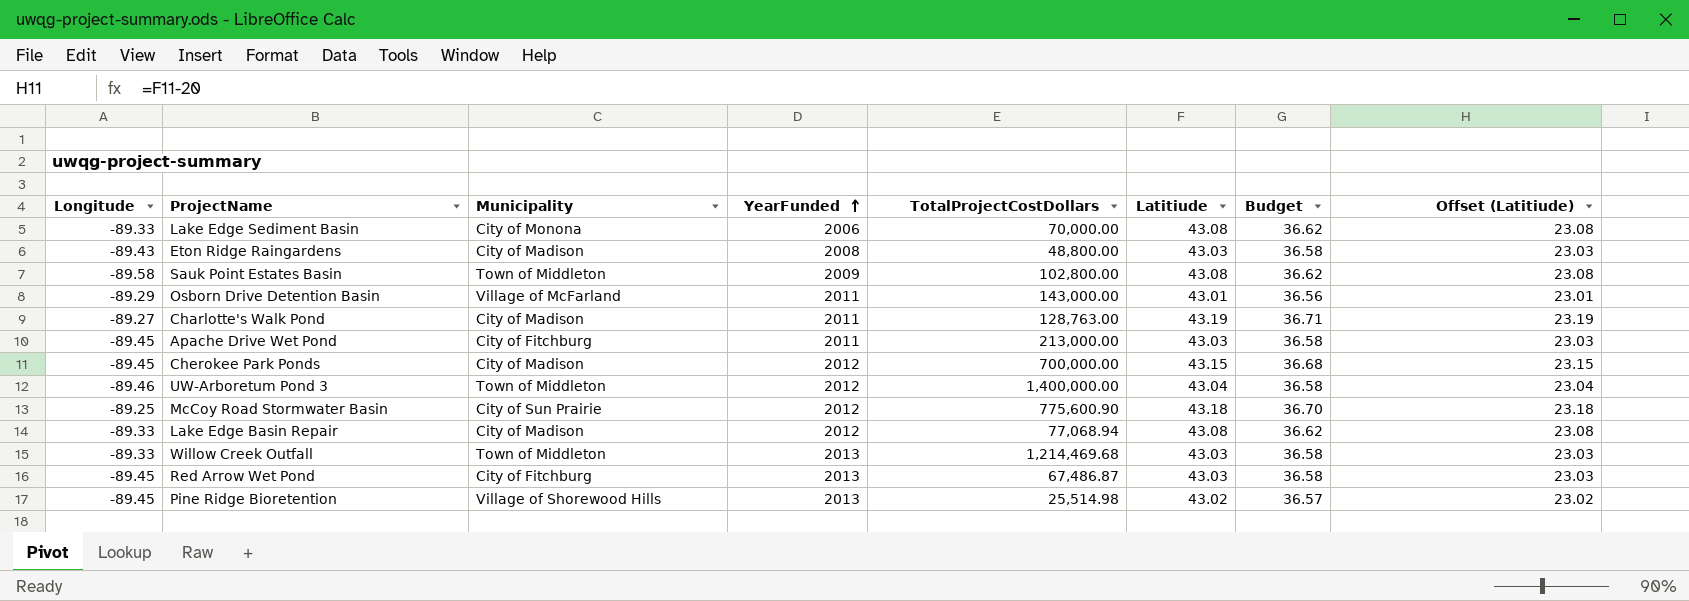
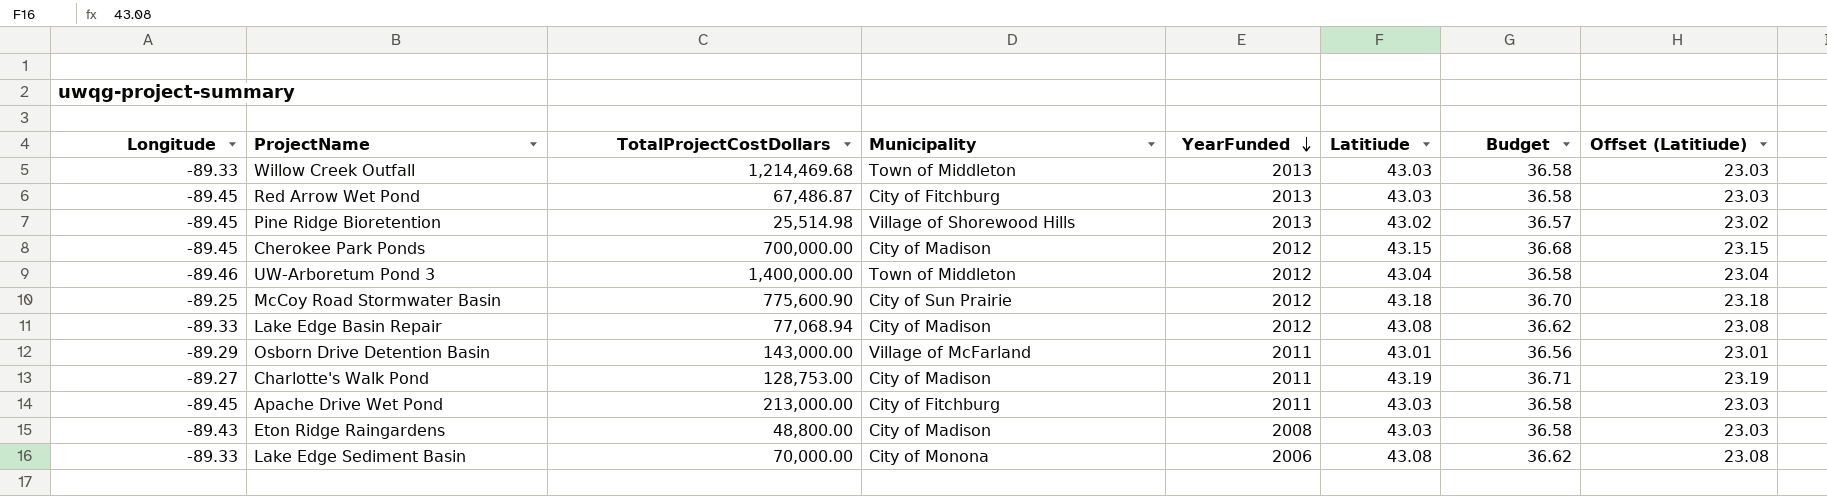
row order: YearFunded ascending -> YearFunded descending
column TotalProjectCostDollars | position: 5 -> 3
row Sauk Point Estates Basin: -89.58 | Town of Middleton | 2009 | 102,800.00 | 43.08 | 36.62 | 23.08 -> none
Charlotte's Walk Pond | TotalProjectCostDollars: 128,763.00 -> 128,753.00

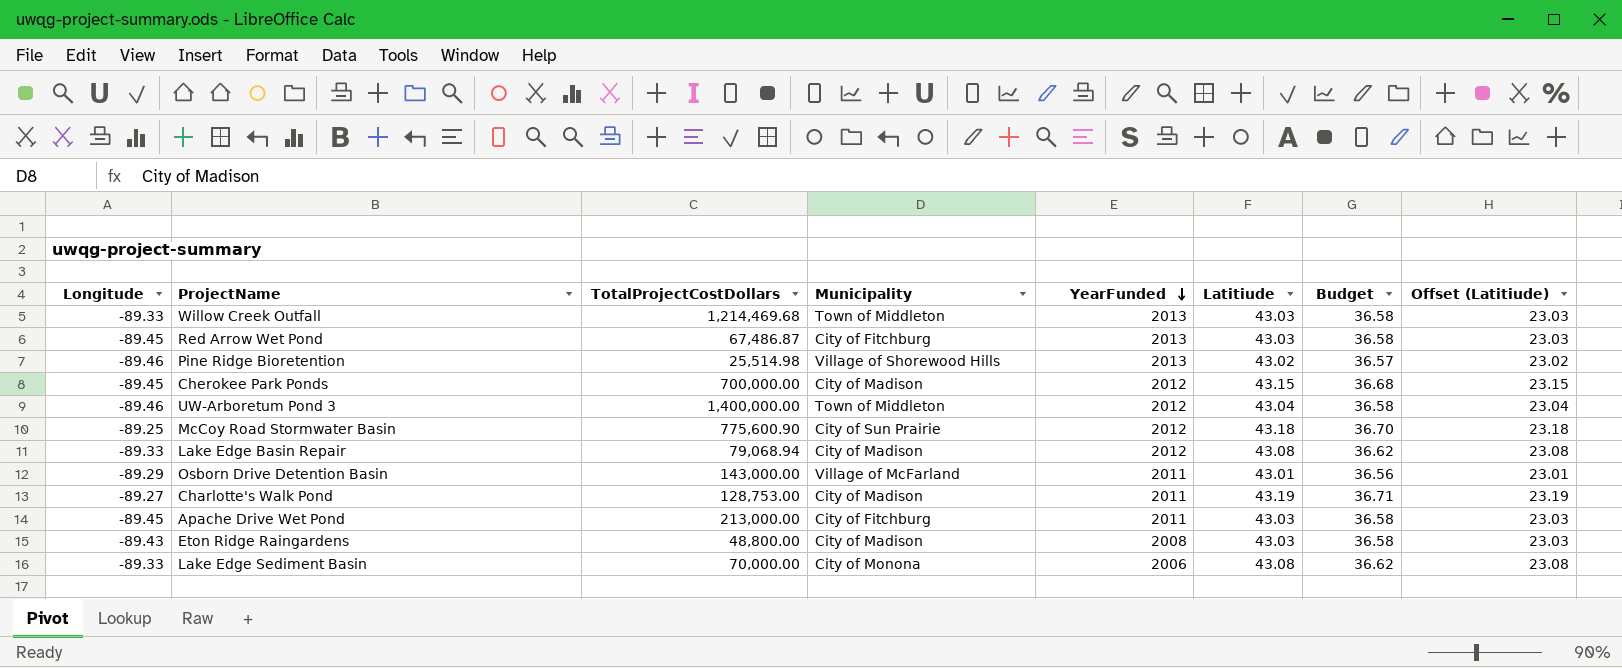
Pine Ridge Bioretention | Longitude: -89.45 -> -89.46
Lake Edge Basin Repair | TotalProjectCostDollars: 77,068.94 -> 79,068.94

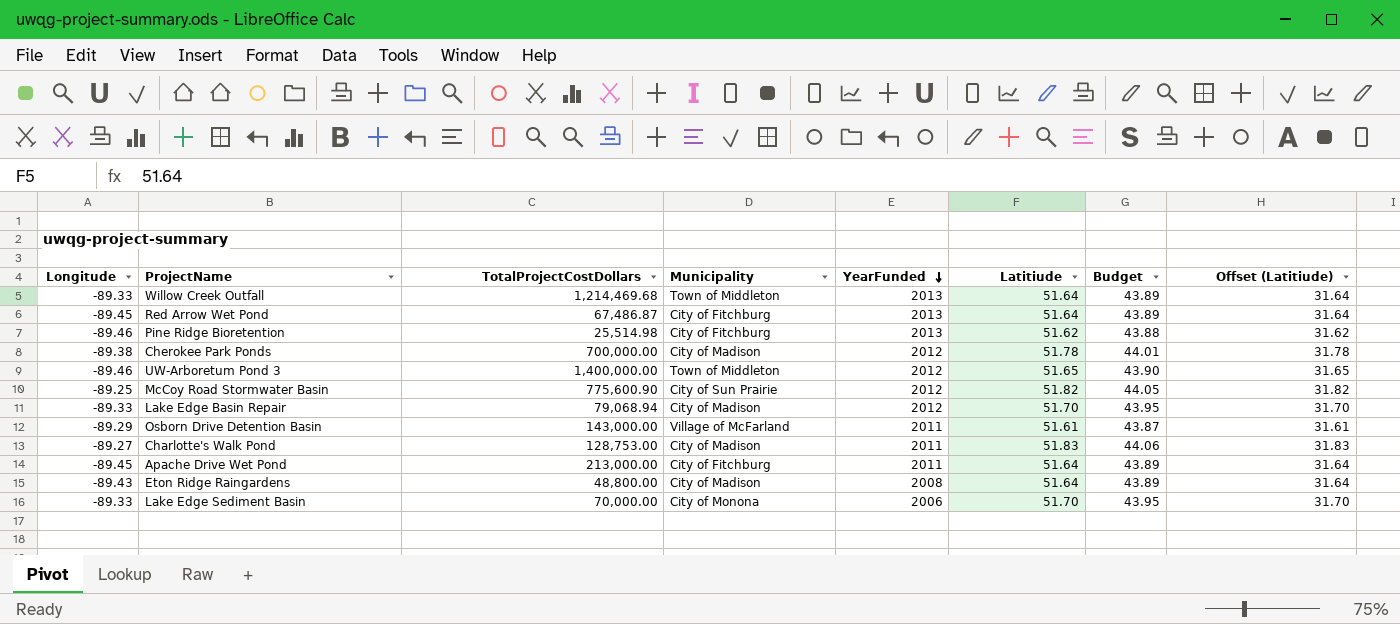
Willow Creek Outfall | Latitiude: 43.03 -> 51.64
Willow Creek Outfall | Budget: 36.58 -> 43.89
Willow Creek Outfall | Offset (Latitiude): 23.03 -> 31.64
Red Arrow Wet Pond | Latitiude: 43.03 -> 51.64
Red Arrow Wet Pond | Budget: 36.58 -> 43.89
Red Arrow Wet Pond | Offset (Latitiude): 23.03 -> 31.64
Pine Ridge Bioretention | Municipality: Village of Shorewood Hills -> City of Fitchburg
Pine Ridge Bioretention | Latitiude: 43.02 -> 51.62
Pine Ridge Bioretention | Budget: 36.57 -> 43.88
Pine Ridge Bioretention | Offset (Latitiude): 23.02 -> 31.62
Cherokee Park Ponds | Longitude: -89.45 -> -89.38
Cherokee Park Ponds | Latitiude: 43.15 -> 51.78
Cherokee Park Ponds | Budget: 36.68 -> 44.01
Cherokee Park Ponds | Offset (Latitiude): 23.15 -> 31.78
UW-Arboretum Pond 3 | Latitiude: 43.04 -> 51.65
UW-Arboretum Pond 3 | Budget: 36.58 -> 43.90
UW-Arboretum Pond 3 | Offset (Latitiude): 23.04 -> 31.65
McCoy Road Stormwater Basin | Latitiude: 43.18 -> 51.82
McCoy Road Stormwater Basin | Budget: 36.70 -> 44.05
McCoy Road Stormwater Basin | Offset (Latitiude): 23.18 -> 31.82
Lake Edge Basin Repair | Latitiude: 43.08 -> 51.70
Lake Edge Basin Repair | Budget: 36.62 -> 43.95
Lake Edge Basin Repair | Offset (Latitiude): 23.08 -> 31.70
Osborn Drive Detention Basin | Latitiude: 43.01 -> 51.61
Osborn Drive Detention Basin | Budget: 36.56 -> 43.87
Osborn Drive Detention Basin | Offset (Latitiude): 23.01 -> 31.61
Charlotte's Walk Pond | Latitiude: 43.19 -> 51.83
Charlotte's Walk Pond | Budget: 36.71 -> 44.06
Charlotte's Walk Pond | Offset (Latitiude): 23.19 -> 31.83
Apache Drive Wet Pond | Latitiude: 43.03 -> 51.64
Apache Drive Wet Pond | Budget: 36.58 -> 43.89
Apache Drive Wet Pond | Offset (Latitiude): 23.03 -> 31.64
Eton Ridge Raingardens | Latitiude: 43.03 -> 51.64
Eton Ridge Raingardens | Budget: 36.58 -> 43.89
Eton Ridge Raingardens | Offset (Latitiude): 23.03 -> 31.64
Lake Edge Sediment Basin | Latitiude: 43.08 -> 51.70
Lake Edge Sediment Basin | Budget: 36.62 -> 43.95
Lake Edge Sediment Basin | Offset (Latitiude): 23.08 -> 31.70

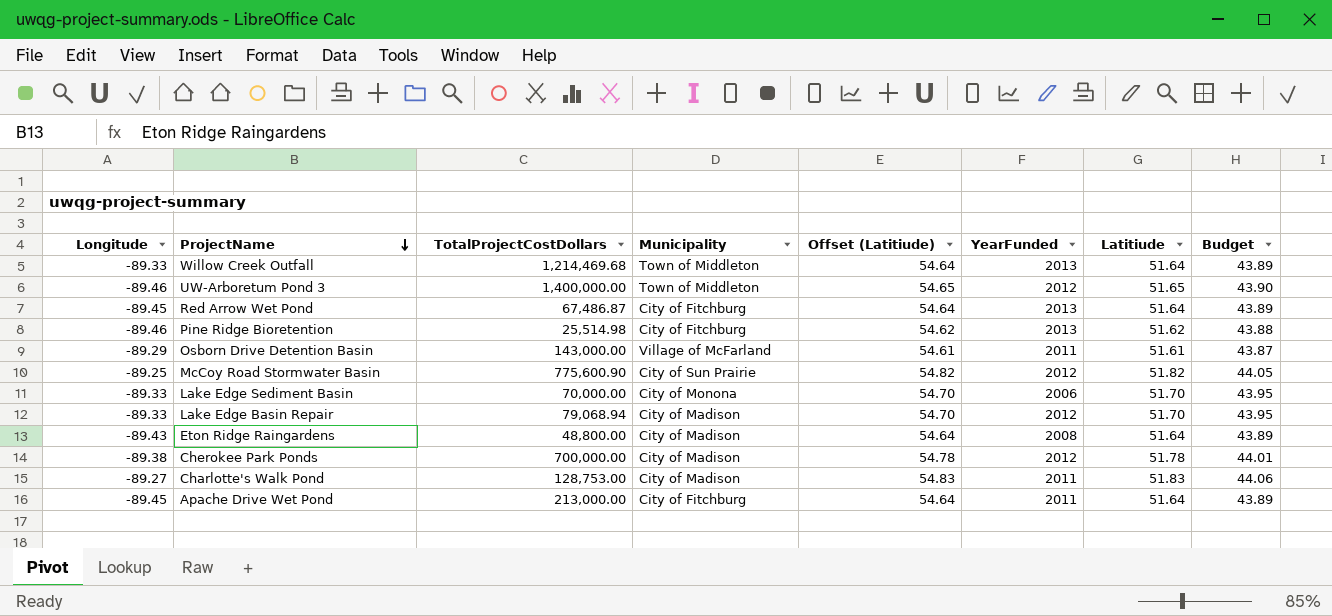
row order: YearFunded descending -> ProjectName descending
column Offset (Latitiude) | formula: [Latitiude] - 20 -> [Latitiude] + 3
column Offset (Latitiude) | position: 8 -> 5

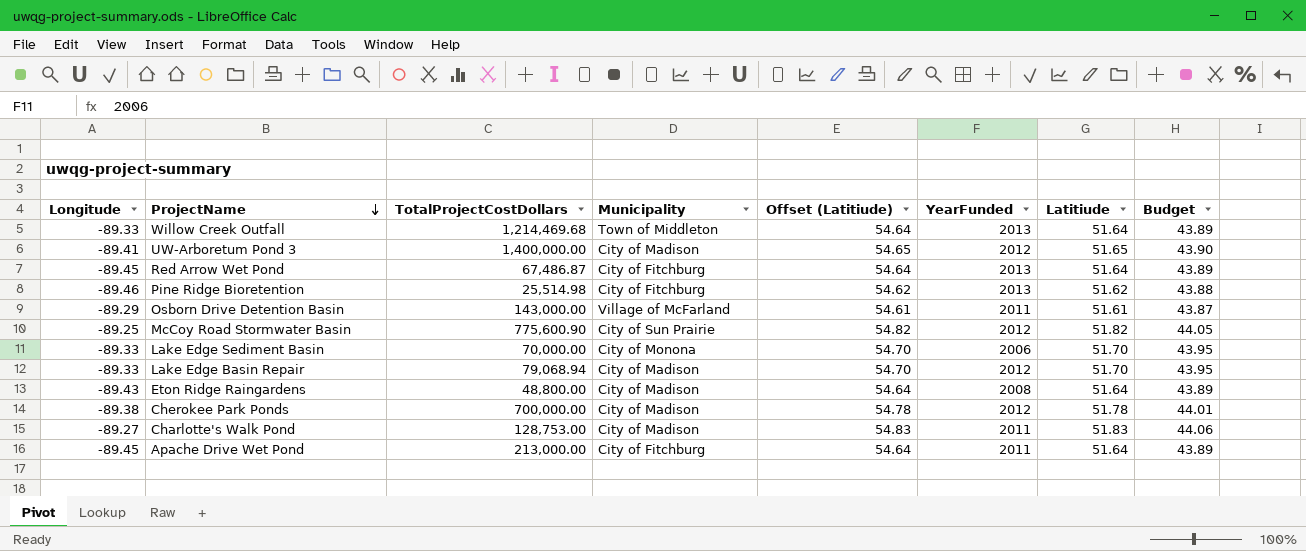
UW-Arboretum Pond 3 | Longitude: -89.46 -> -89.41
UW-Arboretum Pond 3 | Municipality: Town of Middleton -> City of Madison

